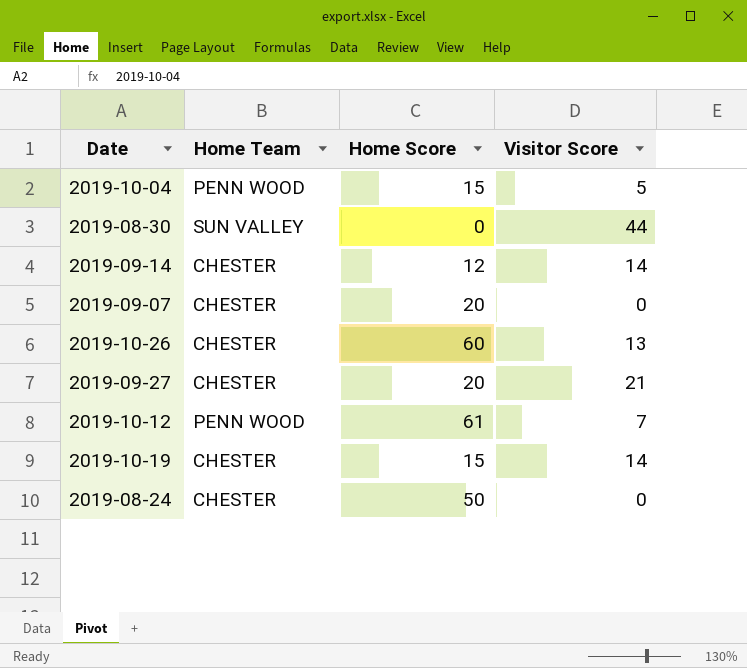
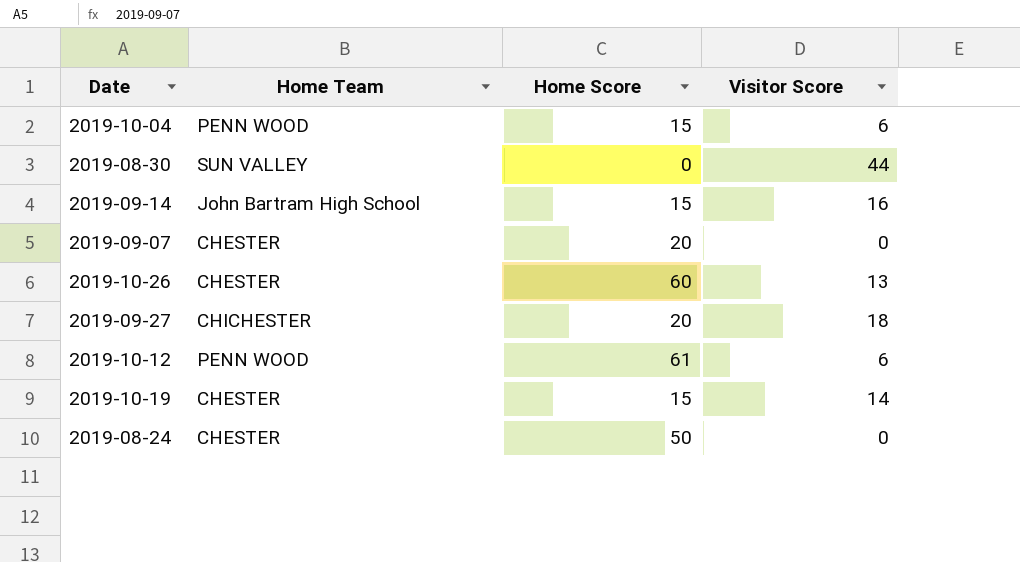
2019-10-04 | Visitor Score: 5 -> 6
2019-09-14 | Home Team: CHESTER -> John Bartram High School
2019-09-14 | Home Score: 12 -> 15
2019-09-14 | Visitor Score: 14 -> 16
2019-09-27 | Home Team: CHESTER -> CHICHESTER
2019-09-27 | Visitor Score: 21 -> 18
2019-10-12 | Visitor Score: 7 -> 6

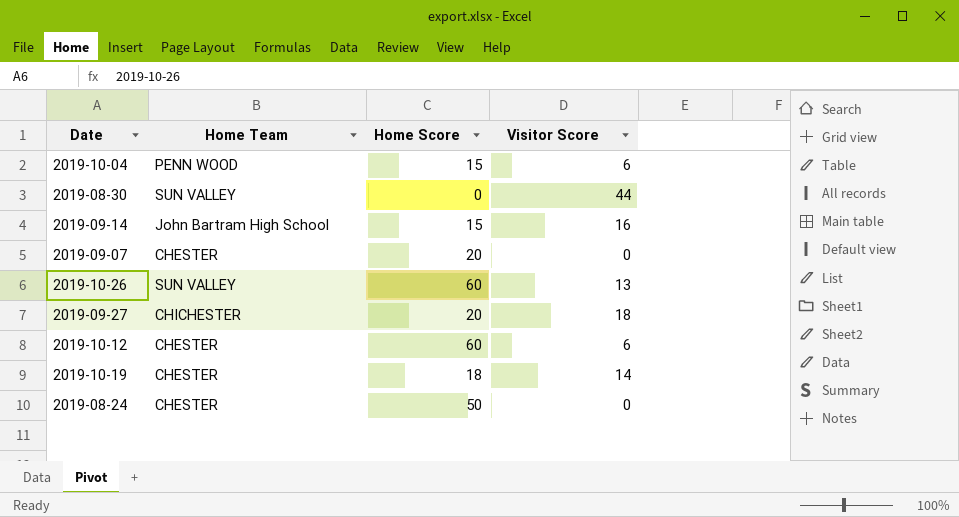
2019-10-26 | Home Team: CHESTER -> SUN VALLEY
2019-10-12 | Home Team: PENN WOOD -> CHESTER
2019-10-12 | Home Score: 61 -> 60
2019-10-19 | Home Score: 15 -> 18

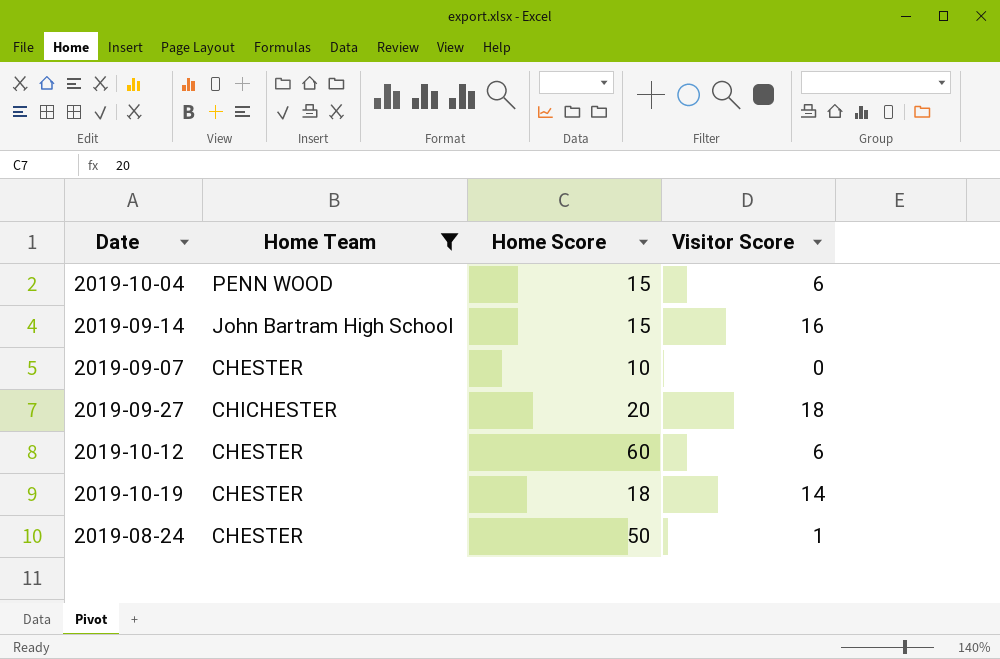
filter: none -> Home Team != SUN VALLEY
2019-09-07 | Home Score: 20 -> 10
2019-08-24 | Visitor Score: 0 -> 1

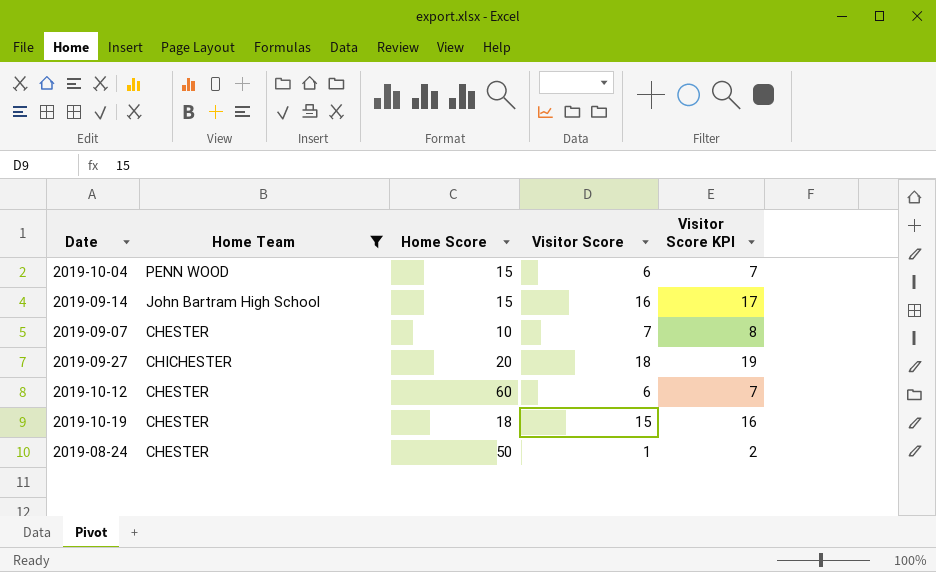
column Visitor Score KPI | formula: none -> [Visitor Score] + 1
2019-09-07 | Visitor Score: 0 -> 7
2019-10-19 | Visitor Score: 14 -> 15

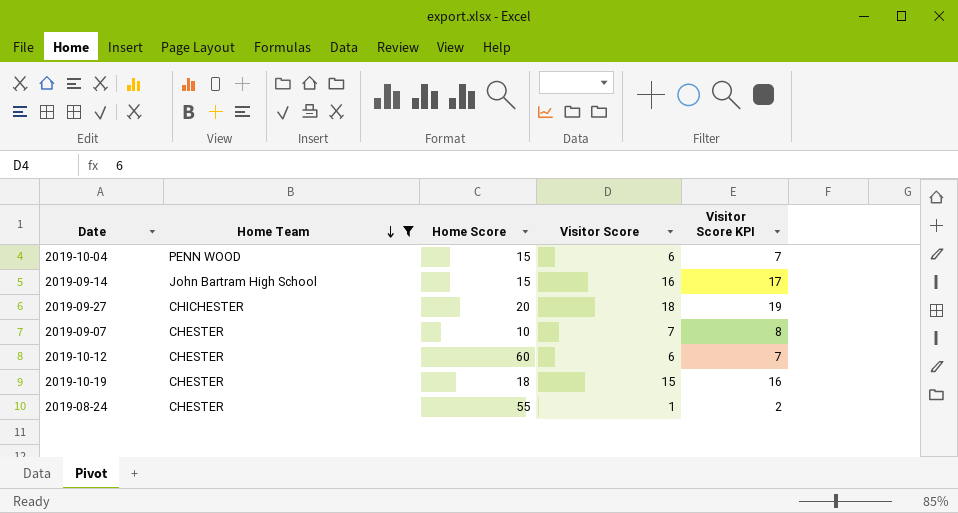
row order: none -> Home Team descending
2019-08-24 | Home Score: 50 -> 55

